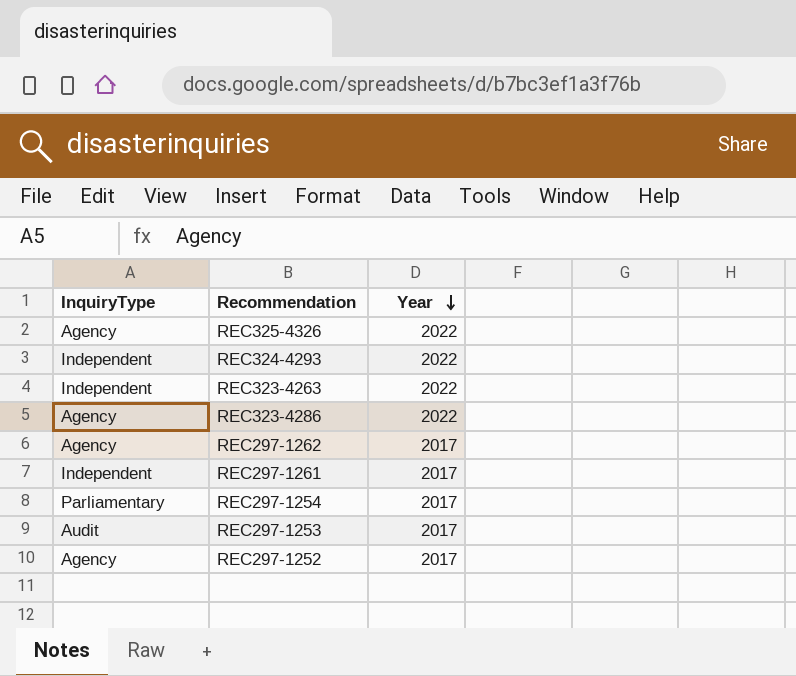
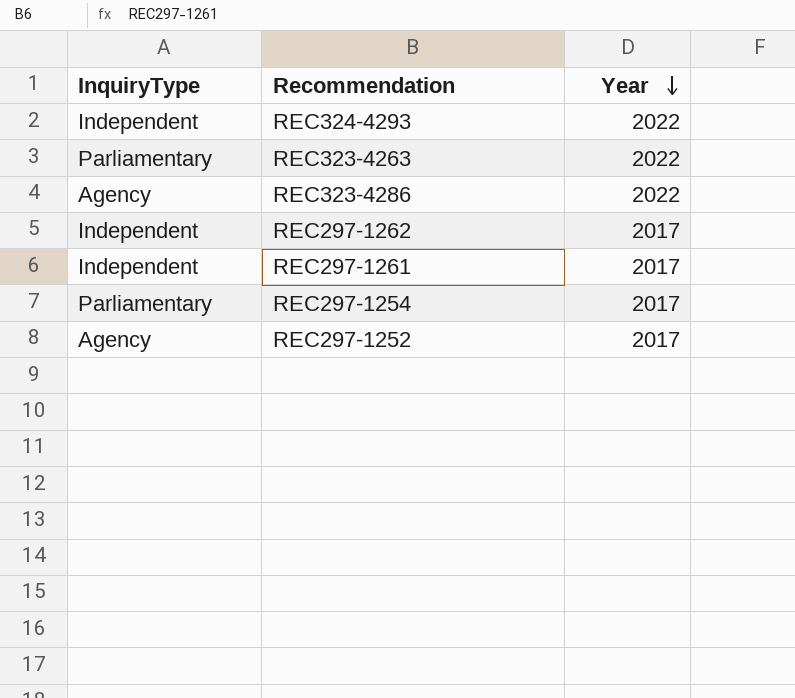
row REC325-4326: Agency | 2022 -> none
row REC297-1253: Audit | 2017 -> none
REC323-4263 | InquiryType: Independent -> Parliamentary
REC297-1262 | InquiryType: Agency -> Independent

